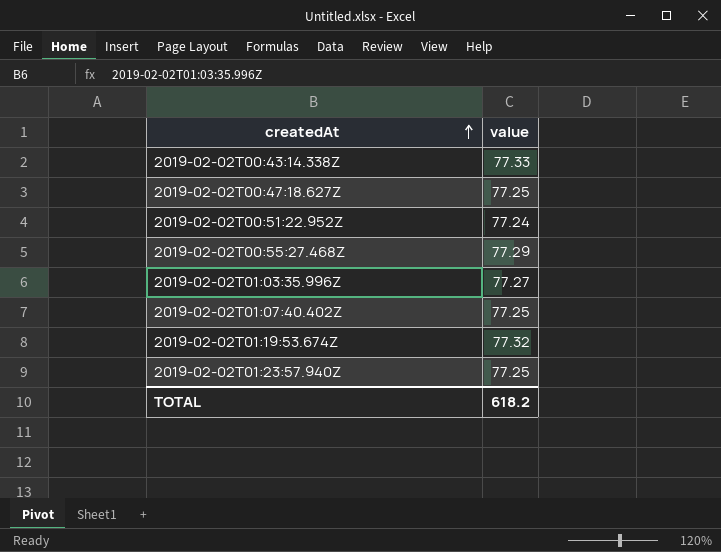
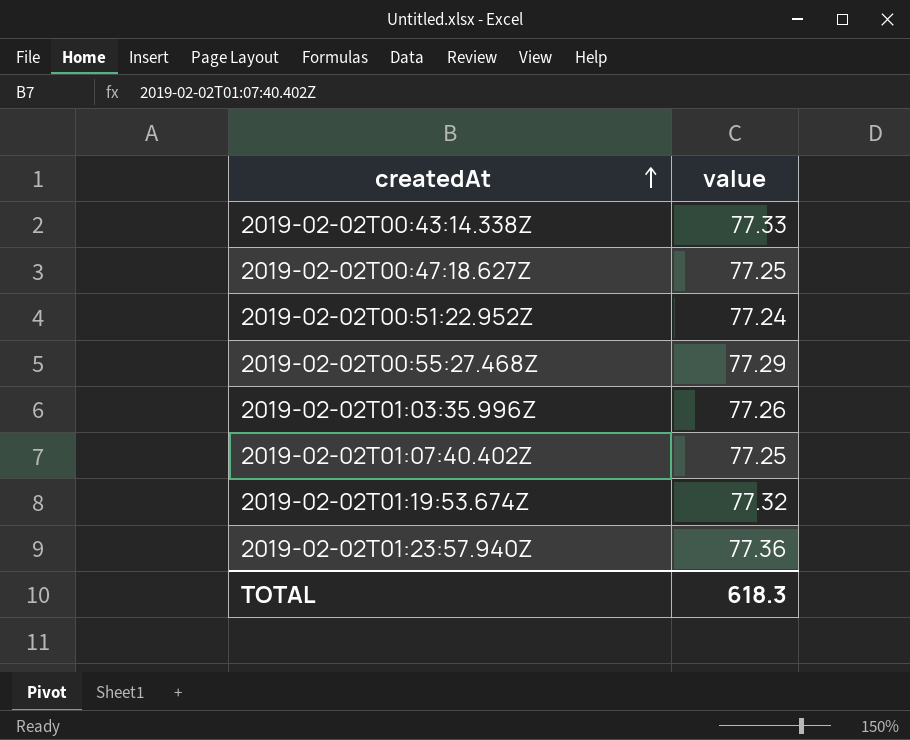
2019-02-02T01:03:35.996Z | value: 77.27 -> 77.26
2019-02-02T01:23:57.940Z | value: 77.25 -> 77.36
TOTAL | value: 618.2 -> 618.3

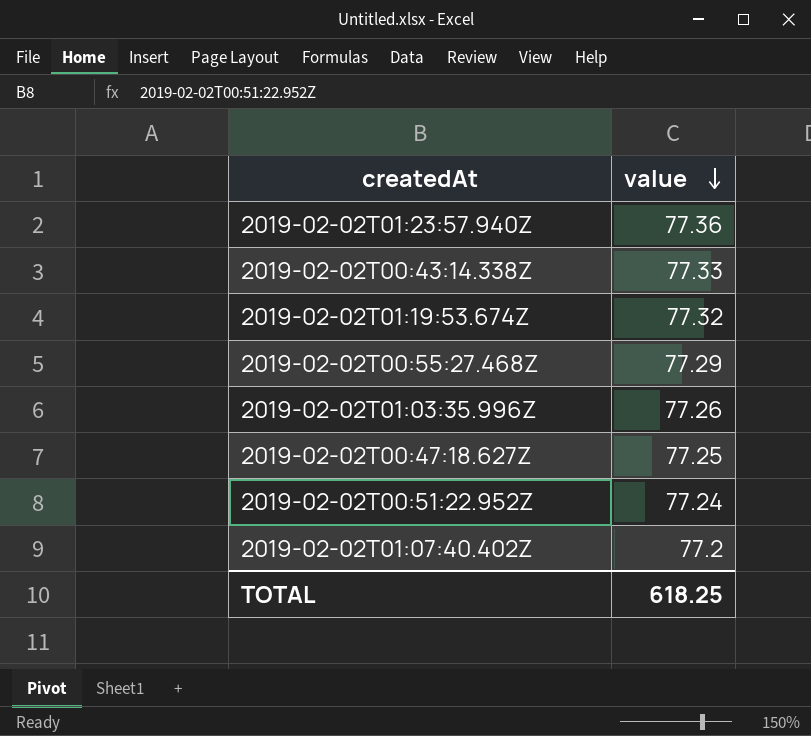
row order: createdAt ascending -> value descending
2019-02-02T01:07:40.402Z | value: 77.25 -> 77.2
TOTAL | value: 618.3 -> 618.25

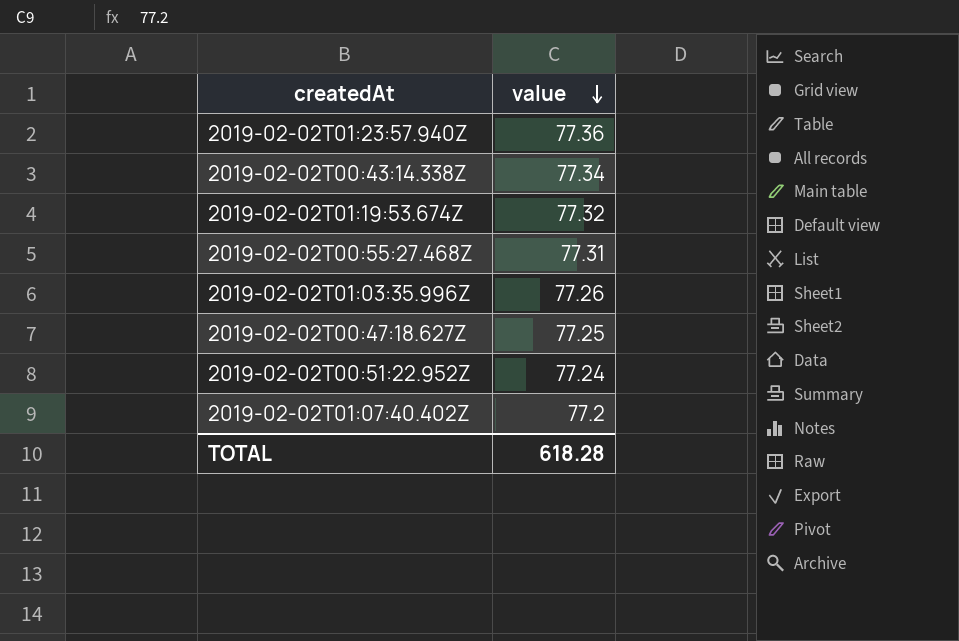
2019-02-02T00:43:14.338Z | value: 77.33 -> 77.34
2019-02-02T00:55:27.468Z | value: 77.29 -> 77.31
TOTAL | value: 618.25 -> 618.28

